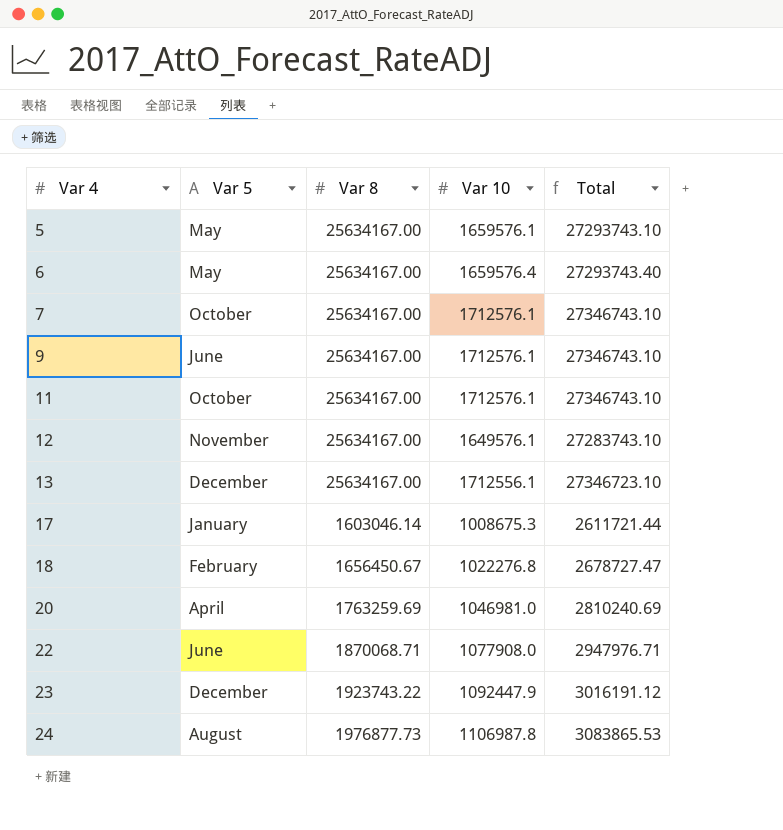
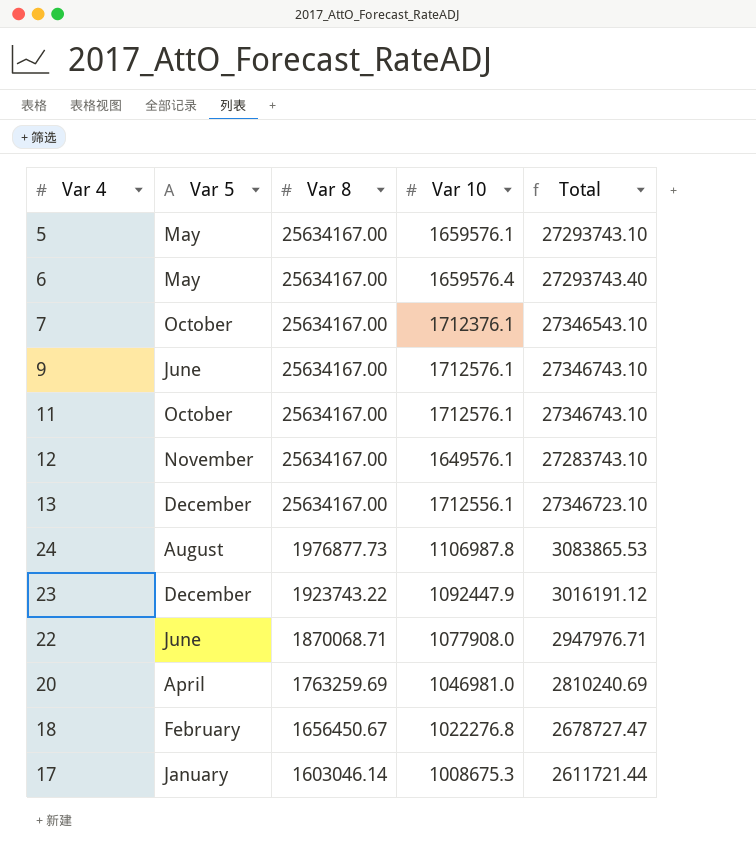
row order: Var 4 ascending -> Var 8 descending
7 | Var 10: 1712576.1 -> 1712376.1
7 | Total: 27346743.10 -> 27346543.10

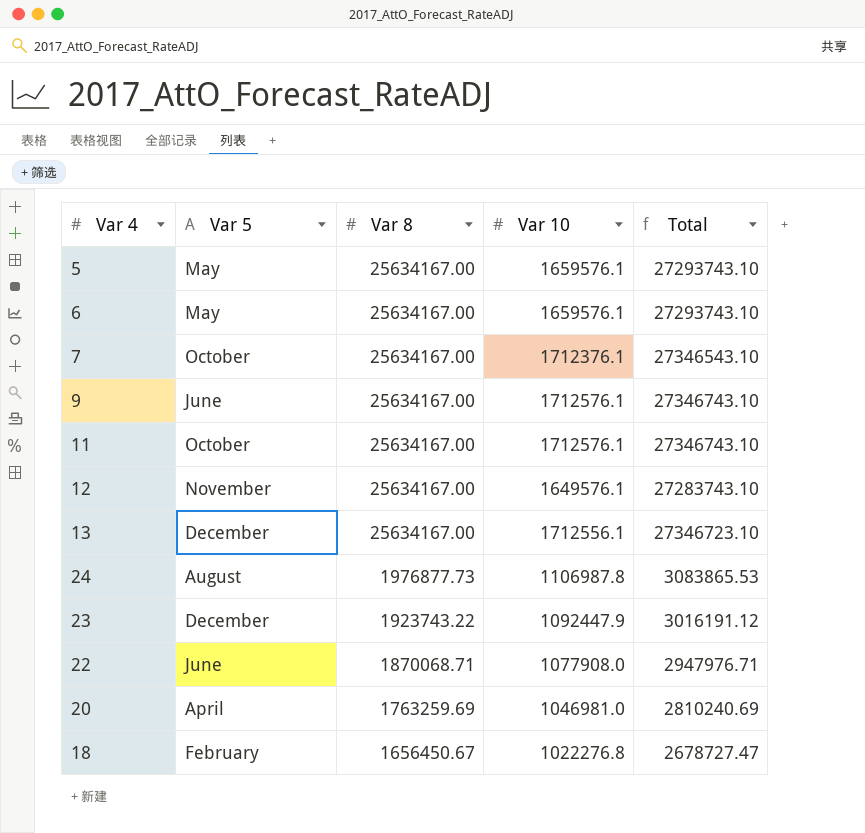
row 17: January | 1603046.14 | 1008675.3 | 2611721.44 -> none
6 | Var 10: 1659576.4 -> 1659576.1
6 | Total: 27293743.40 -> 27293743.10

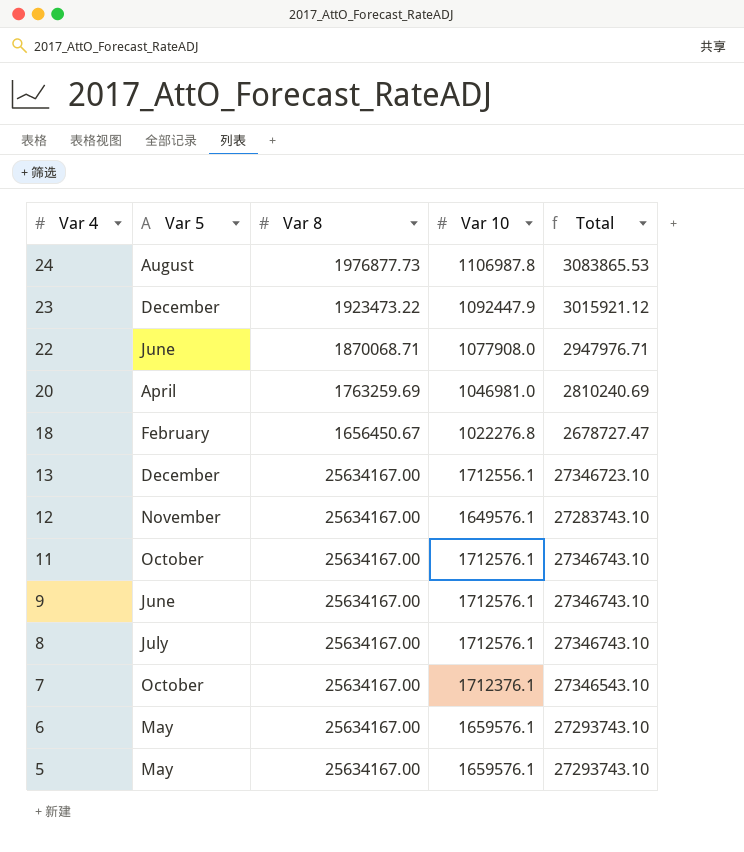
row order: Var 8 descending -> Var 4 descending
23 | Var 8: 1923743.22 -> 1923473.22
23 | Total: 3016191.12 -> 3015921.12
row 8: none -> July | 25634167.00 | 1712576.1 | 27346743.10

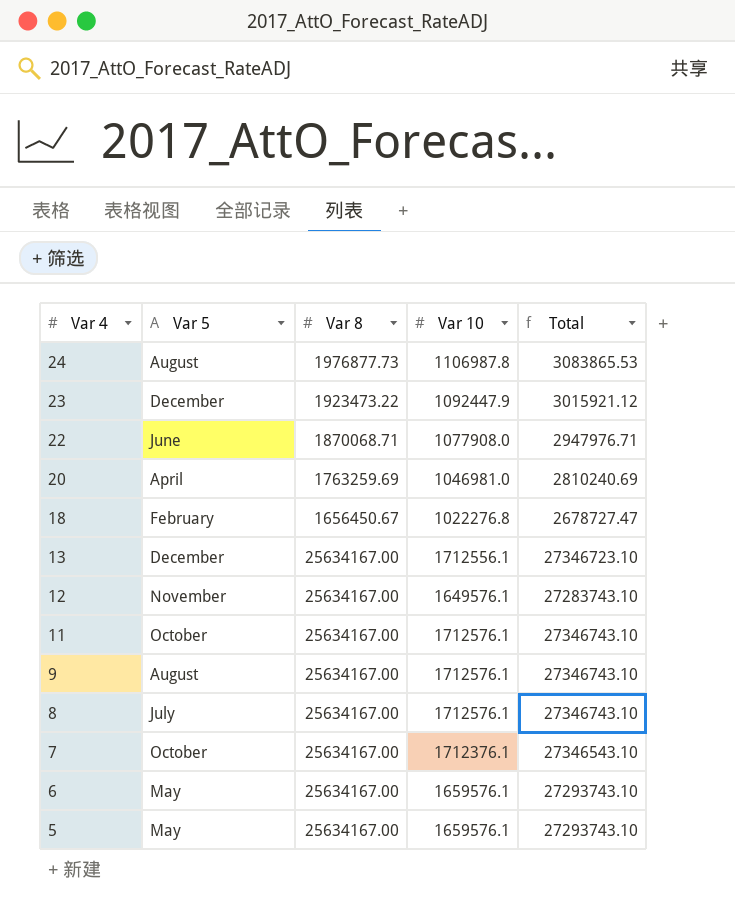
9 | Var 5: June -> August

